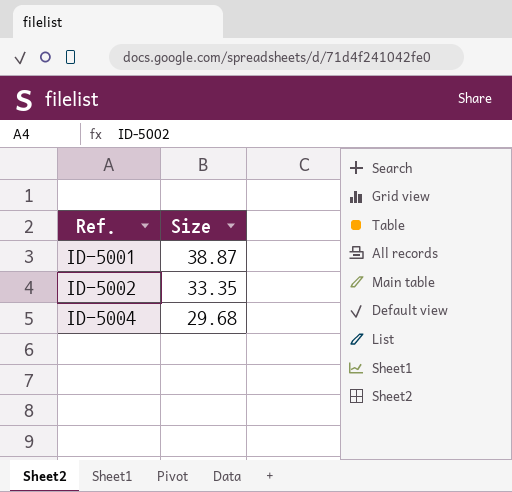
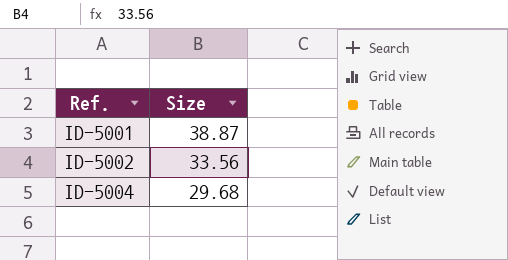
ID-5002 | Size: 33.35 -> 33.56

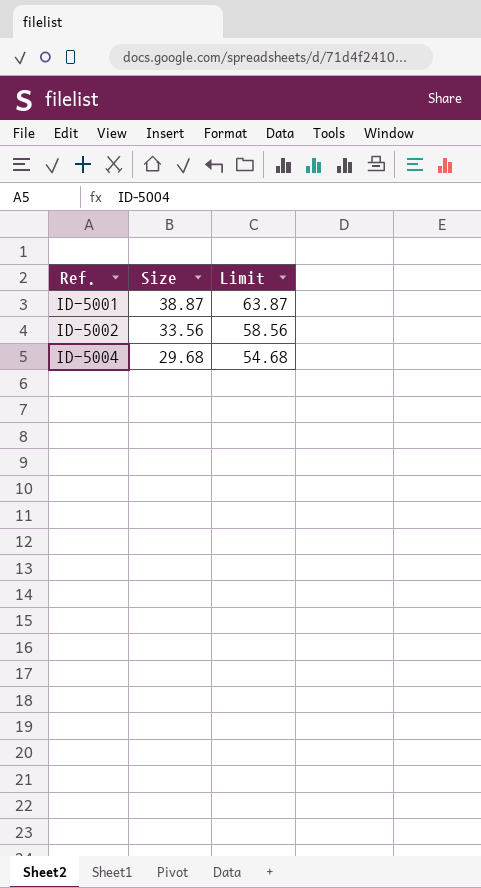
column Limit | formula: none -> [Size] + 25

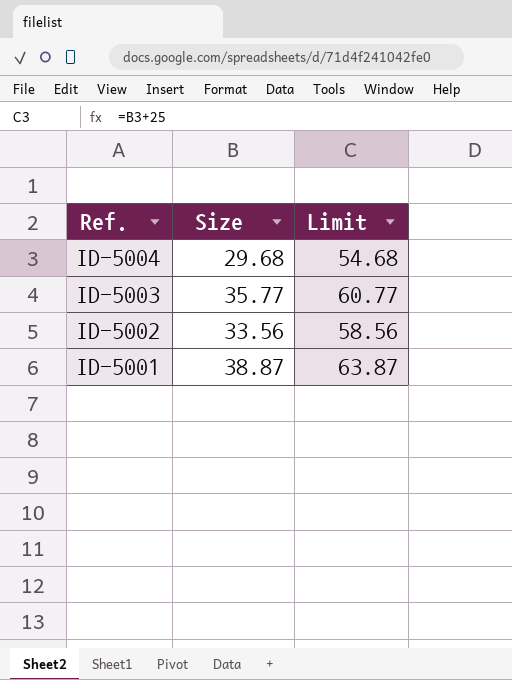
row order: Ref. ascending -> Ref. descending
row ID-5003: none -> 35.77 | 60.77

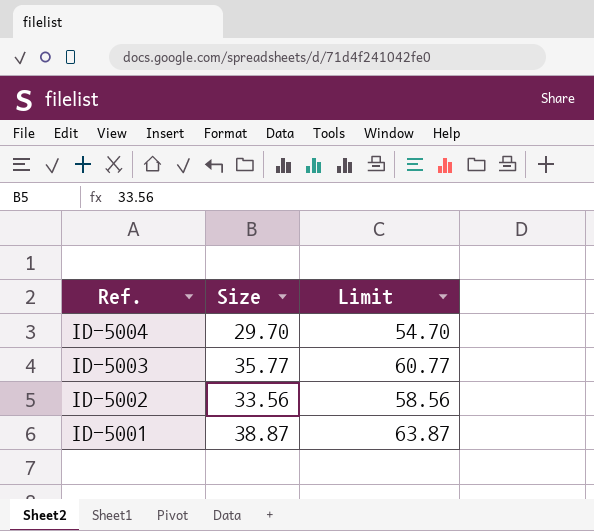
ID-5004 | Size: 29.68 -> 29.70
ID-5004 | Limit: 54.68 -> 54.70

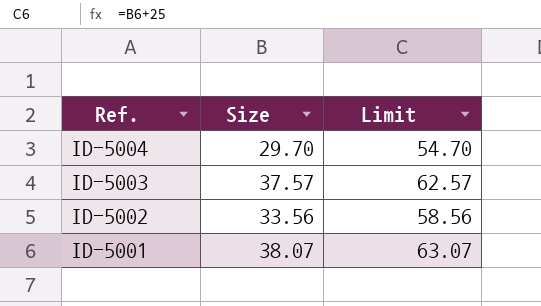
ID-5003 | Size: 35.77 -> 37.57
ID-5003 | Limit: 60.77 -> 62.57
ID-5001 | Size: 38.87 -> 38.07
ID-5001 | Limit: 63.87 -> 63.07

